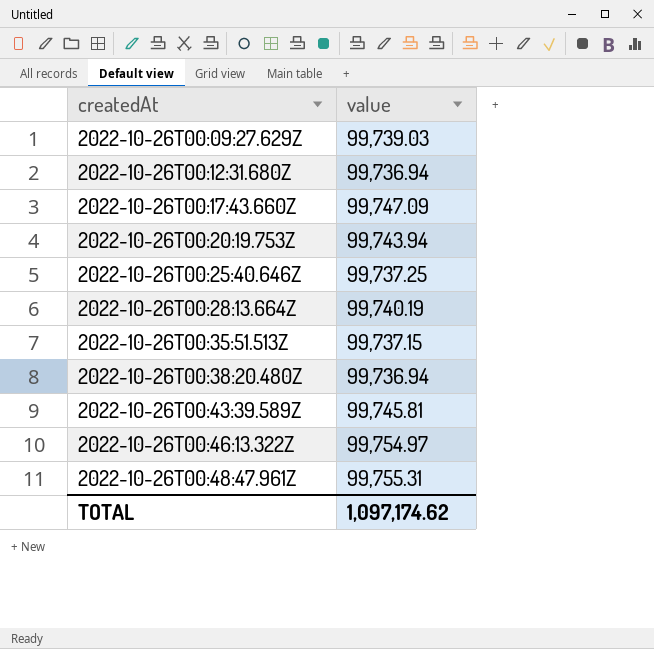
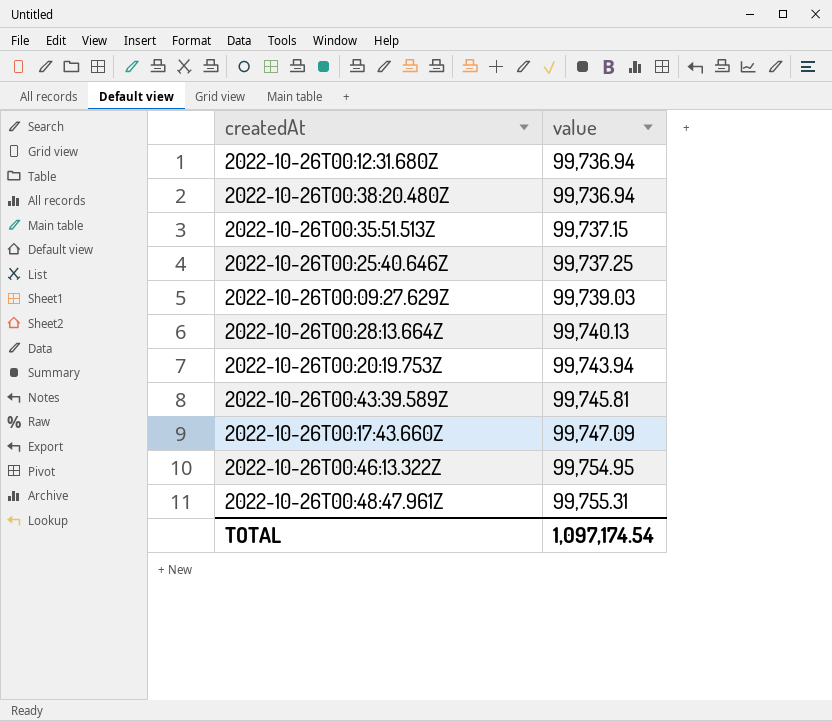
row order: createdAt ascending -> value ascending
2022-10-26T00:28:13.664Z | value: 99,740.19 -> 99,740.13
2022-10-26T00:46:13.322Z | value: 99,754.97 -> 99,754.95
TOTAL | value: 1,097,174.62 -> 1,097,174.54

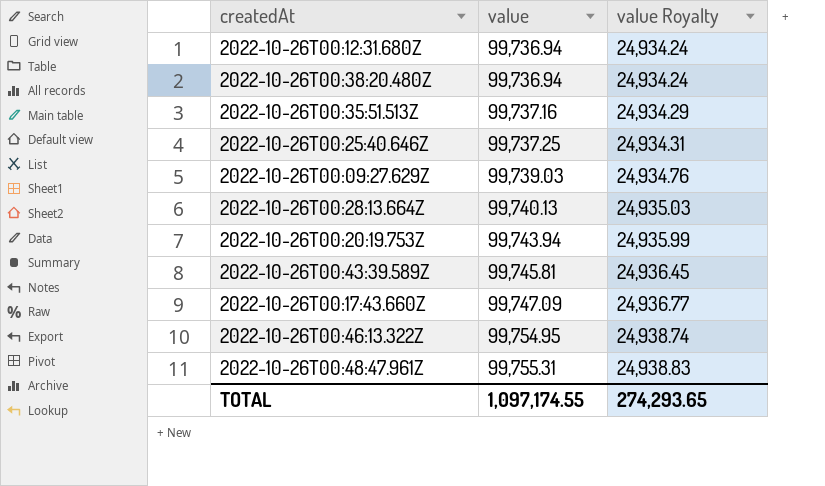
column value Royalty | formula: none -> [value] * 0.25
2022-10-26T00:35:51.513Z | value: 99,737.15 -> 99,737.16
TOTAL | value: 1,097,174.54 -> 1,097,174.55

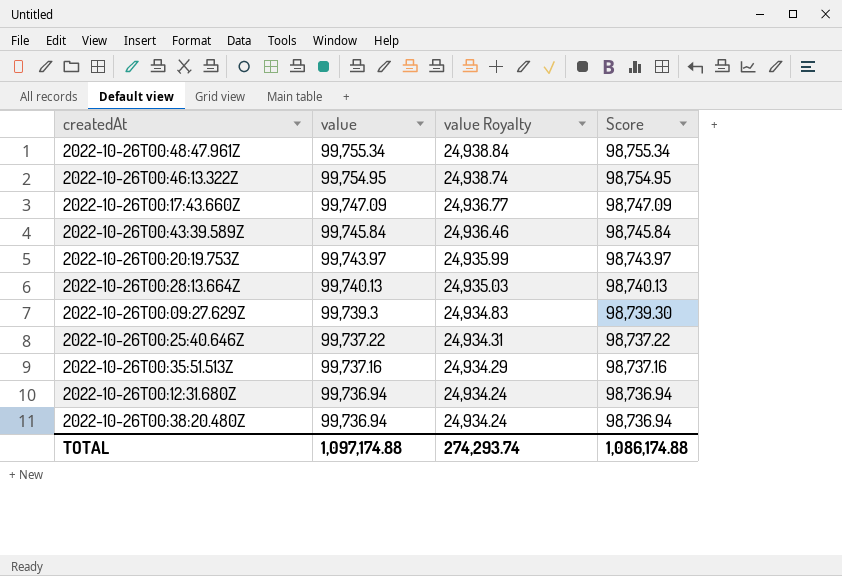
row order: value ascending -> value descending
column Score | formula: none -> [value] - 1000
2022-10-26T00:48:47.961Z | value: 99,755.31 -> 99,755.34
2022-10-26T00:48:47.961Z | value Royalty: 24,938.83 -> 24,938.84
2022-10-26T00:43:39.589Z | value: 99,745.81 -> 99,745.84
2022-10-26T00:43:39.589Z | value Royalty: 24,936.45 -> 24,936.46
2022-10-26T00:20:19.753Z | value: 99,743.94 -> 99,743.97
2022-10-26T00:09:27.629Z | value: 99,739.03 -> 99,739.3
2022-10-26T00:09:27.629Z | value Royalty: 24,934.76 -> 24,934.83
2022-10-26T00:25:40.646Z | value: 99,737.25 -> 99,737.22
TOTAL | value: 1,097,174.55 -> 1,097,174.88
TOTAL | value Royalty: 274,293.65 -> 274,293.74

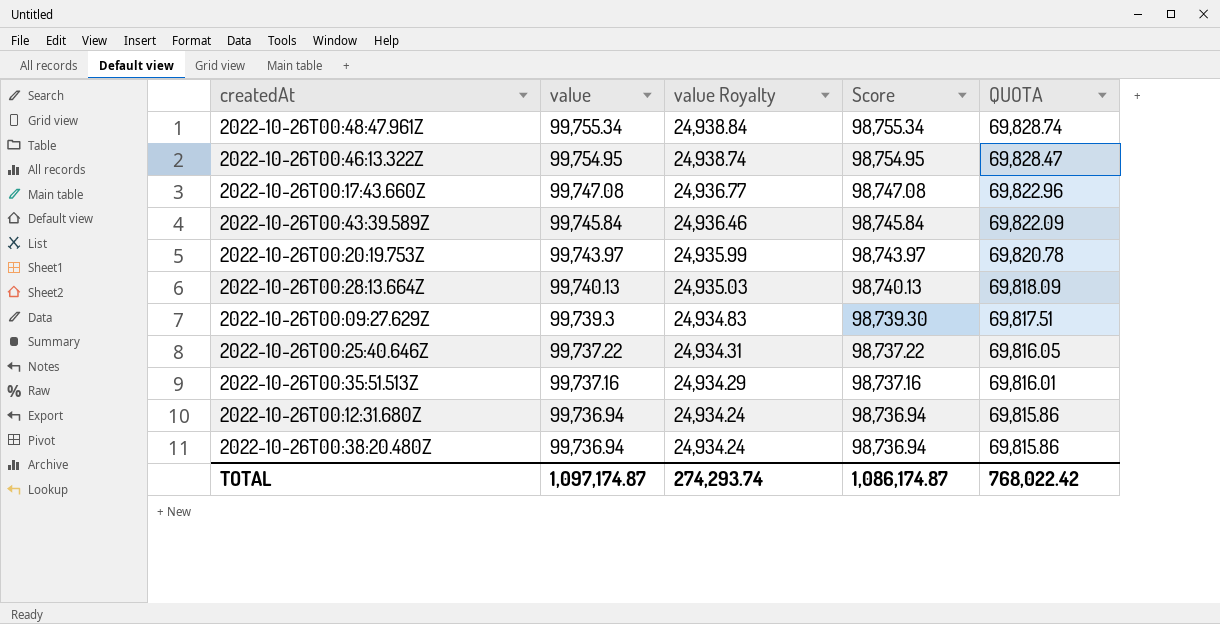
column QUOTA | formula: none -> [value] * 0.7
2022-10-26T00:17:43.660Z | value: 99,747.09 -> 99,747.08
2022-10-26T00:17:43.660Z | Score: 98,747.09 -> 98,747.08
TOTAL | value: 1,097,174.88 -> 1,097,174.87
TOTAL | Score: 1,086,174.88 -> 1,086,174.87

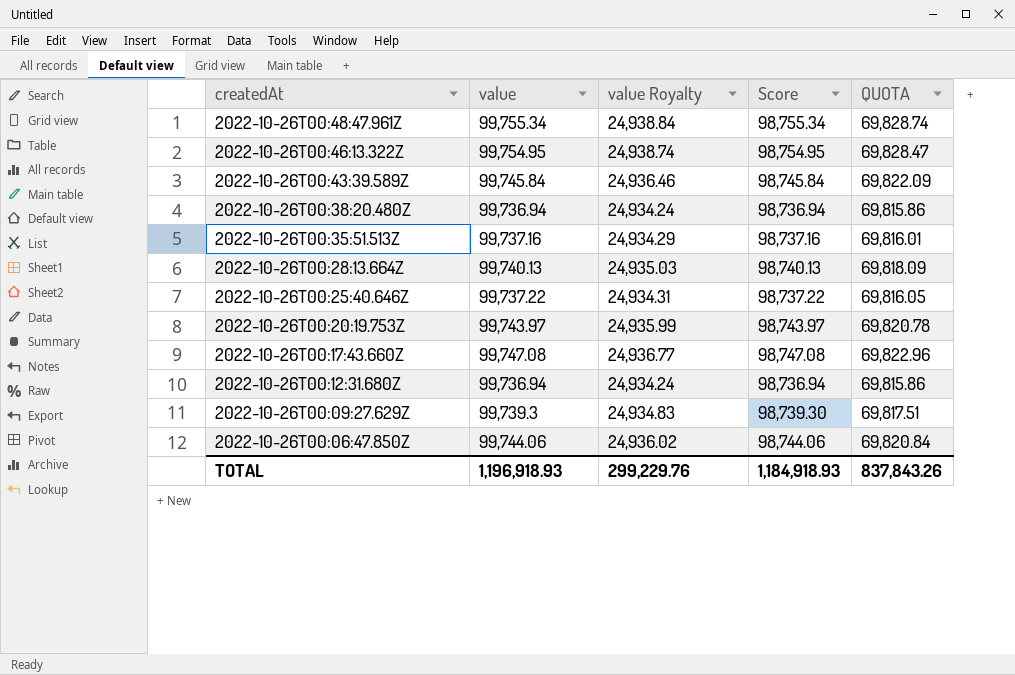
row order: value descending -> createdAt descending
row 2022-10-26T00:06:47.850Z: none -> 99,744.06 | 24,936.02 | 98,744.06 | 69,820.84
TOTAL | value: 1,097,174.87 -> 1,196,918.93
TOTAL | value Royalty: 274,293.74 -> 299,229.76
TOTAL | Score: 1,086,174.87 -> 1,184,918.93
TOTAL | QUOTA: 768,022.42 -> 837,843.26

